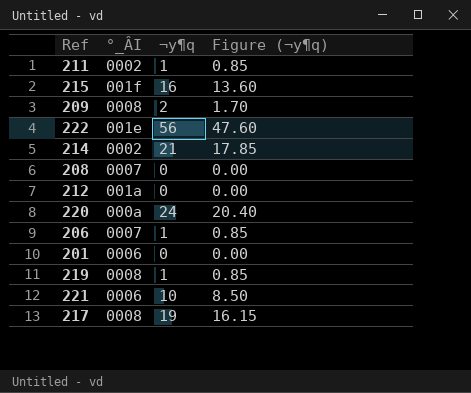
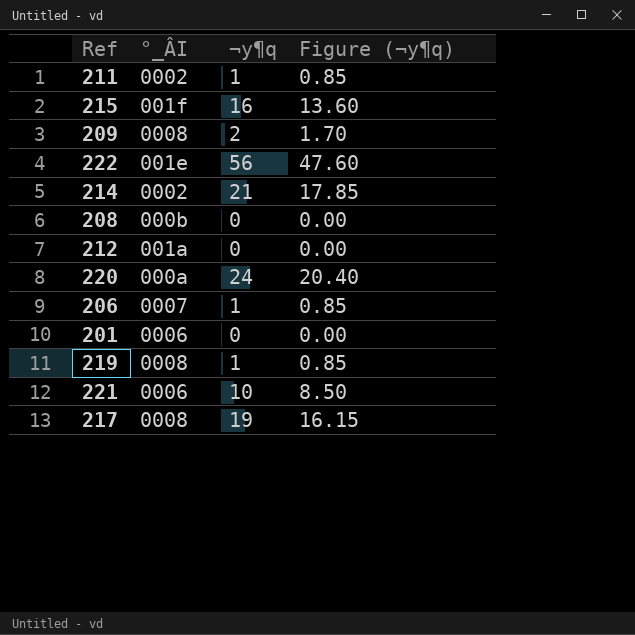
208 | °_ÂI: 0007 -> 000b

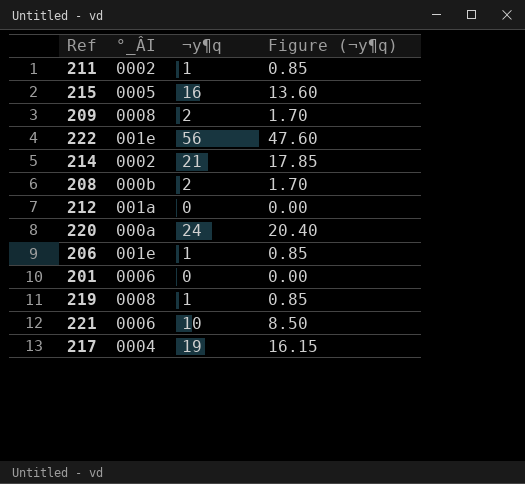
215 | °_ÂI: 001f -> 0005
208 | ¬y¶q: 0 -> 2
208 | Figure (¬y¶q): 0.00 -> 1.70
206 | °_ÂI: 0007 -> 001e
217 | °_ÂI: 0008 -> 0004

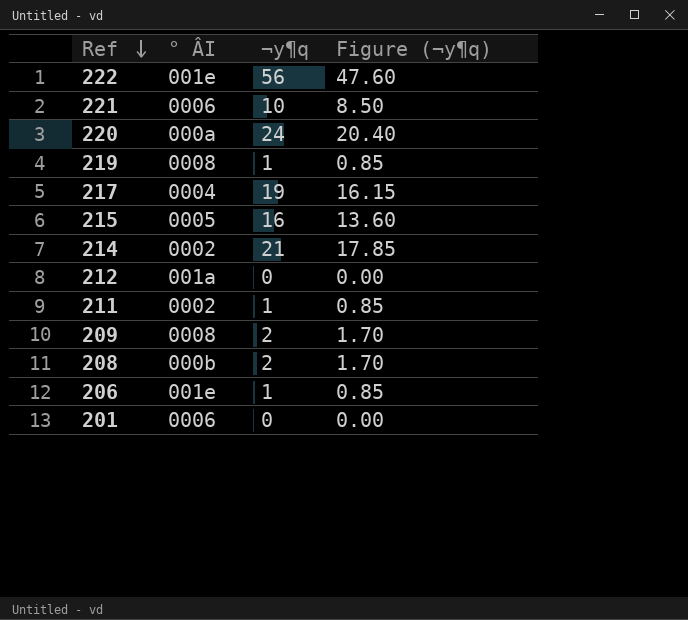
row order: none -> Ref descending
column name: °_ÂI -> ° ÂI

